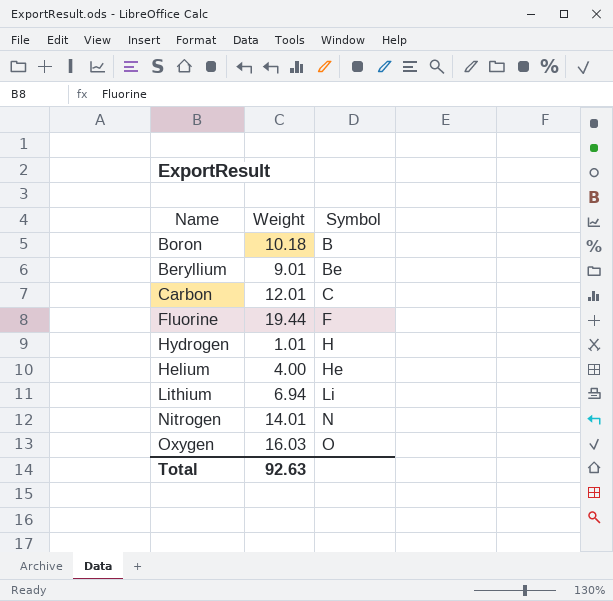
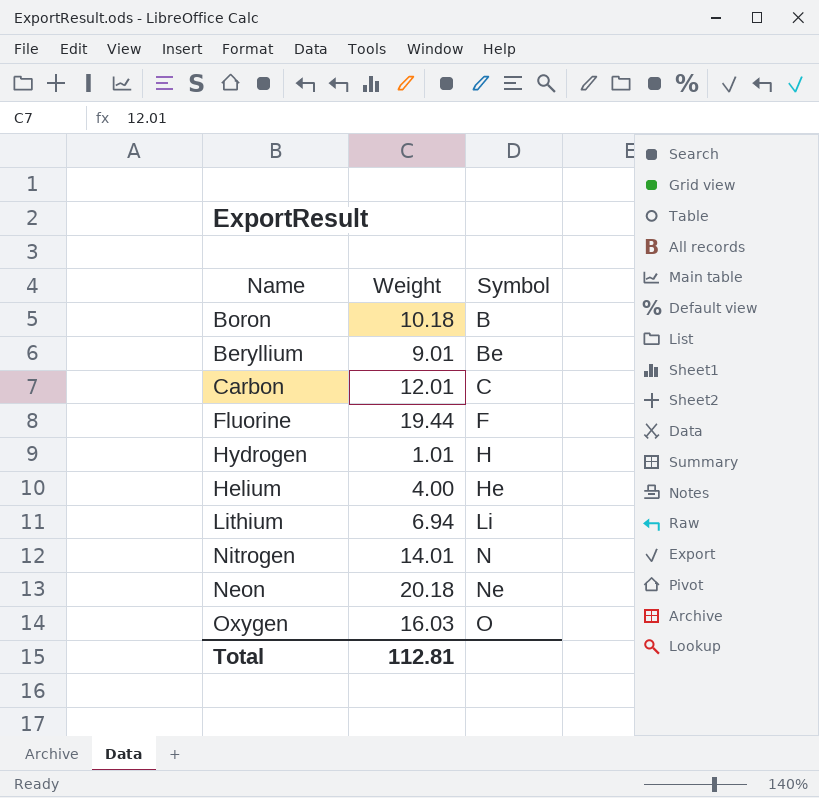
row Neon: none -> 20.18 | Ne
Total | Weight: 92.63 -> 112.81

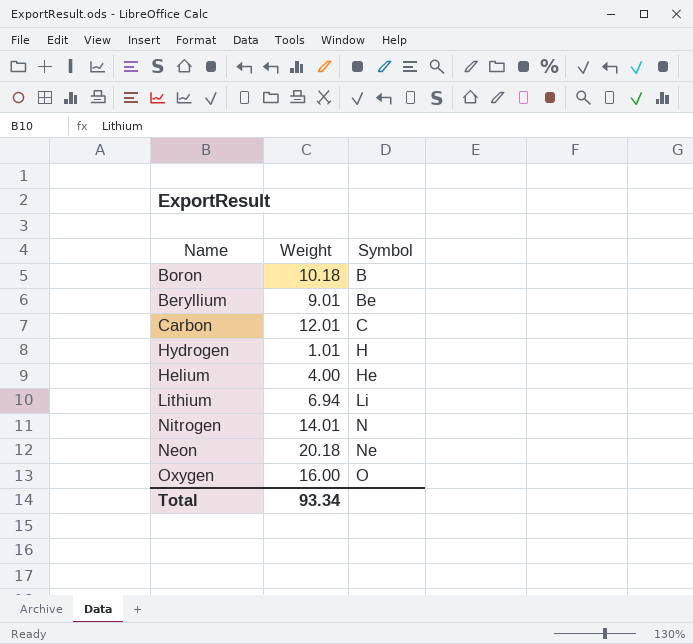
row Fluorine: 19.44 | F -> none
Oxygen | Weight: 16.03 -> 16.00
Total | Weight: 112.81 -> 93.34

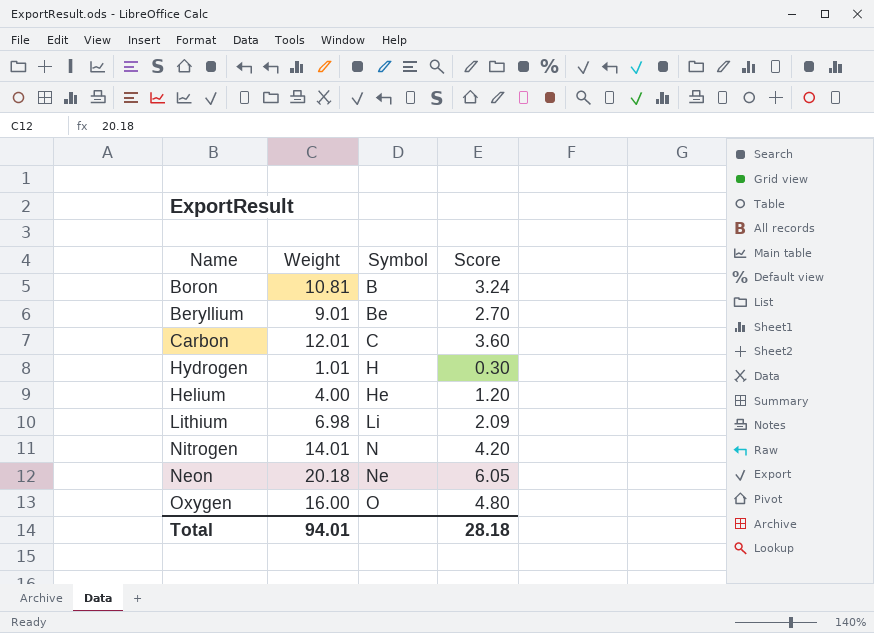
column Score | formula: none -> [Weight] * 0.3
Boron | Weight: 10.18 -> 10.81
Lithium | Weight: 6.94 -> 6.98
Total | Weight: 93.34 -> 94.01

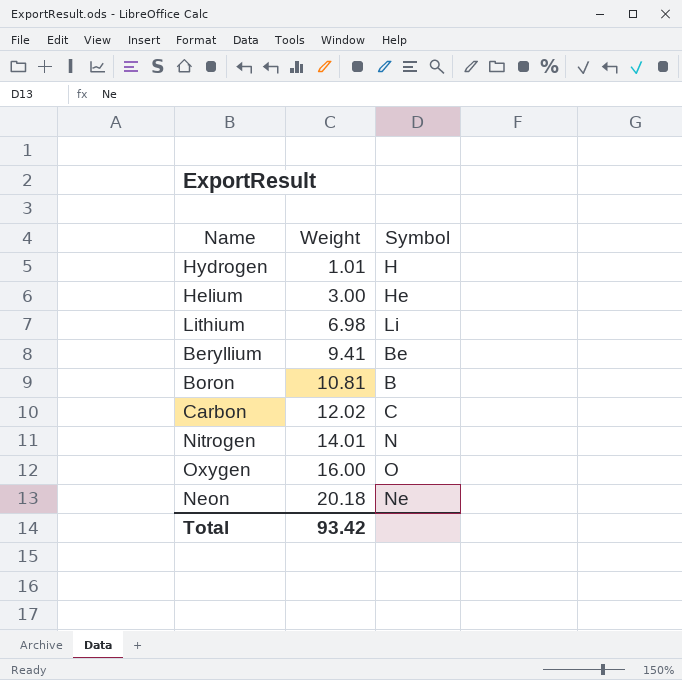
row order: Symbol ascending -> Weight ascending
column Score | formula: [Weight] * 0.3 -> none
Helium | Weight: 4.00 -> 3.00
Beryllium | Weight: 9.01 -> 9.41
Carbon | Weight: 12.01 -> 12.02
Total | Weight: 94.01 -> 93.42

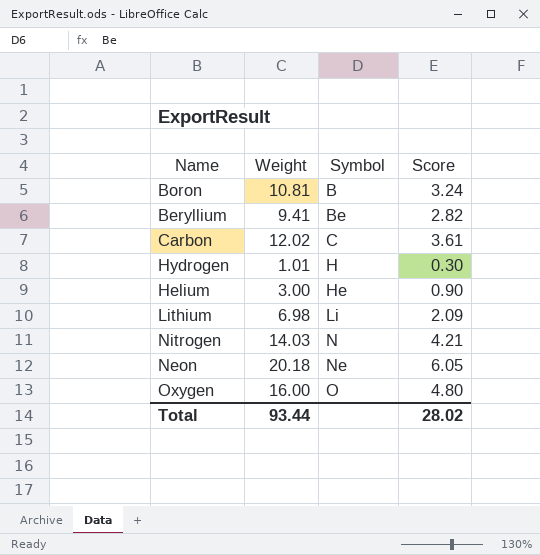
row order: Weight ascending -> Symbol ascending
column Score | formula: none -> [Weight] * 0.3
Nitrogen | Weight: 14.01 -> 14.03
Total | Weight: 93.42 -> 93.44

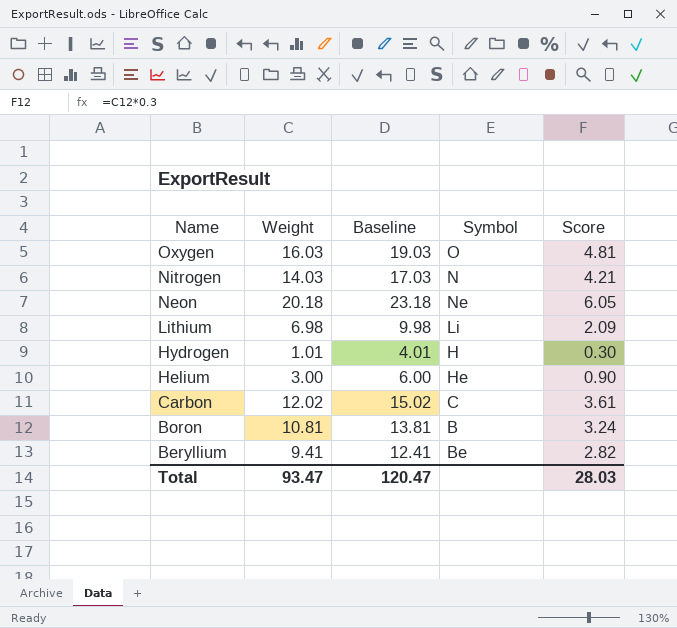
row order: Symbol ascending -> Name descending
column Baseline | formula: none -> [Weight] + 3
Oxygen | Weight: 16.00 -> 16.03
Oxygen | Score: 4.80 -> 4.81
Total | Weight: 93.44 -> 93.47
Total | Score: 28.02 -> 28.03

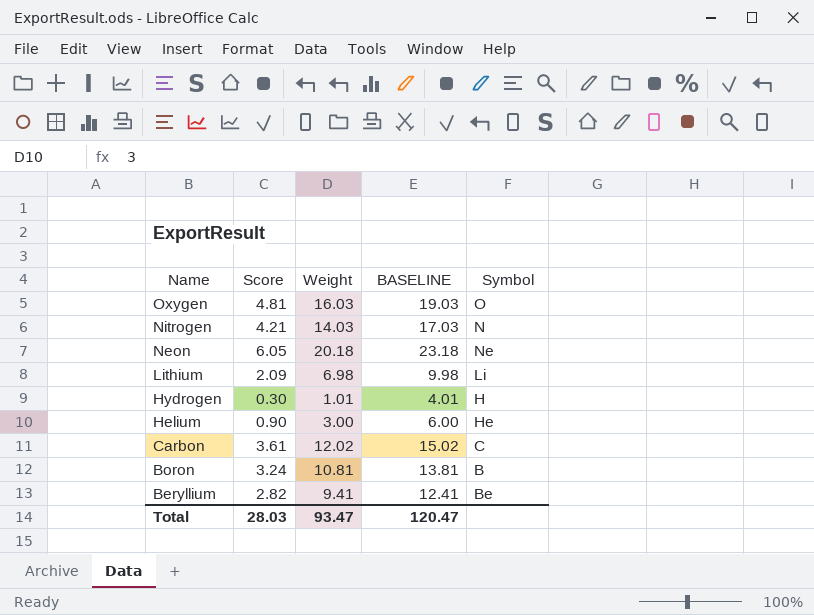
column Score | position: 5 -> 2
column name: Baseline -> BASELINE

